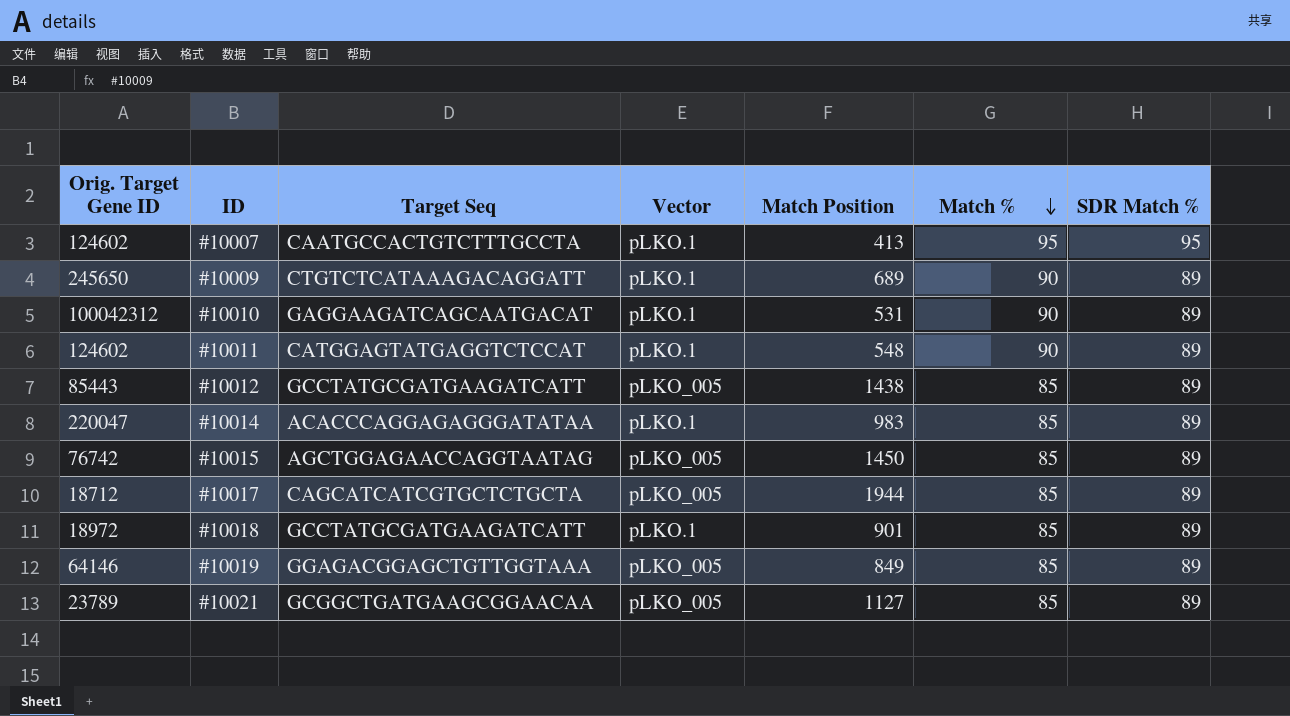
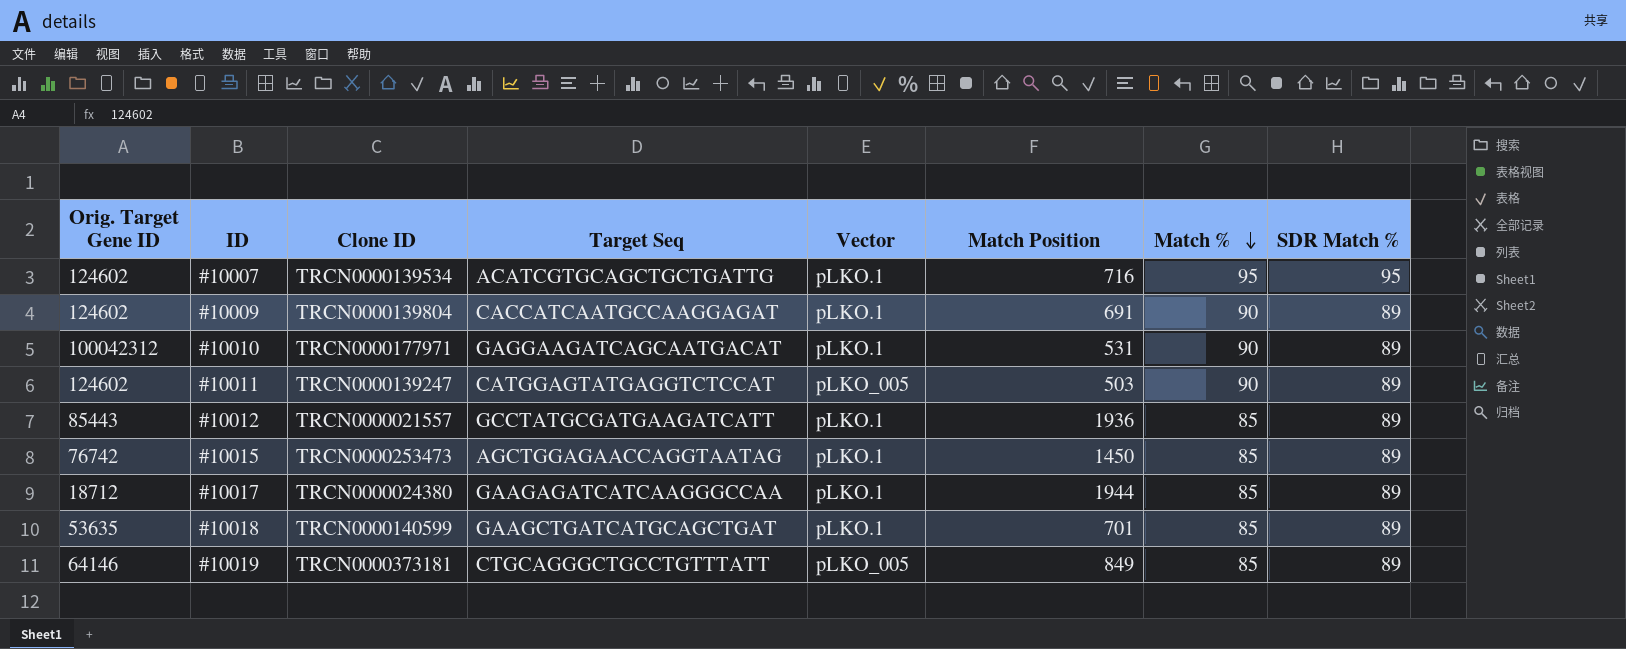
column Clone ID | position: none -> 3
row #10014: 220047 | ACACCCAGGAGAGGGATATAA | pLKO.1 | 983 | 85 | 89 -> none
row #10021: 23789 | GCGGCTGATGAAGCGGAACAA | pLKO_005 | 1127 | 85 | 89 -> none
#10007 | Target Seq: CAATGCCACTGTCTTTGCCTA -> ACATCGTGCAGCTGCTGATTG
#10007 | Match Position: 413 -> 716
#10009 | Orig. Target Gene ID: 245650 -> 124602
#10009 | Target Seq: CTGTCTCATAAAGACAGGATT -> CACCATCAATGCCAAGGAGAT
#10009 | Match Position: 689 -> 691
#10011 | Vector: pLKO.1 -> pLKO_005
#10011 | Match Position: 548 -> 503
#10012 | Vector: pLKO_005 -> pLKO.1
#10012 | Match Position: 1438 -> 1936
#10015 | Vector: pLKO_005 -> pLKO.1
#10017 | Target Seq: CAGCATCATCGTGCTCTGCTA -> GAAGAGATCATCAAGGGCCAA
#10017 | Vector: pLKO_005 -> pLKO.1
#10018 | Orig. Target Gene ID: 18972 -> 53635
#10018 | Target Seq: GCCTATGCGATGAAGATCATT -> GAAGCTGATCATGCAGCTGAT
#10018 | Match Position: 901 -> 701
#10019 | Target Seq: GGAGACGGAGCTGTTGGTAAA -> CTGCAGGGCTGCCTGTTTATT

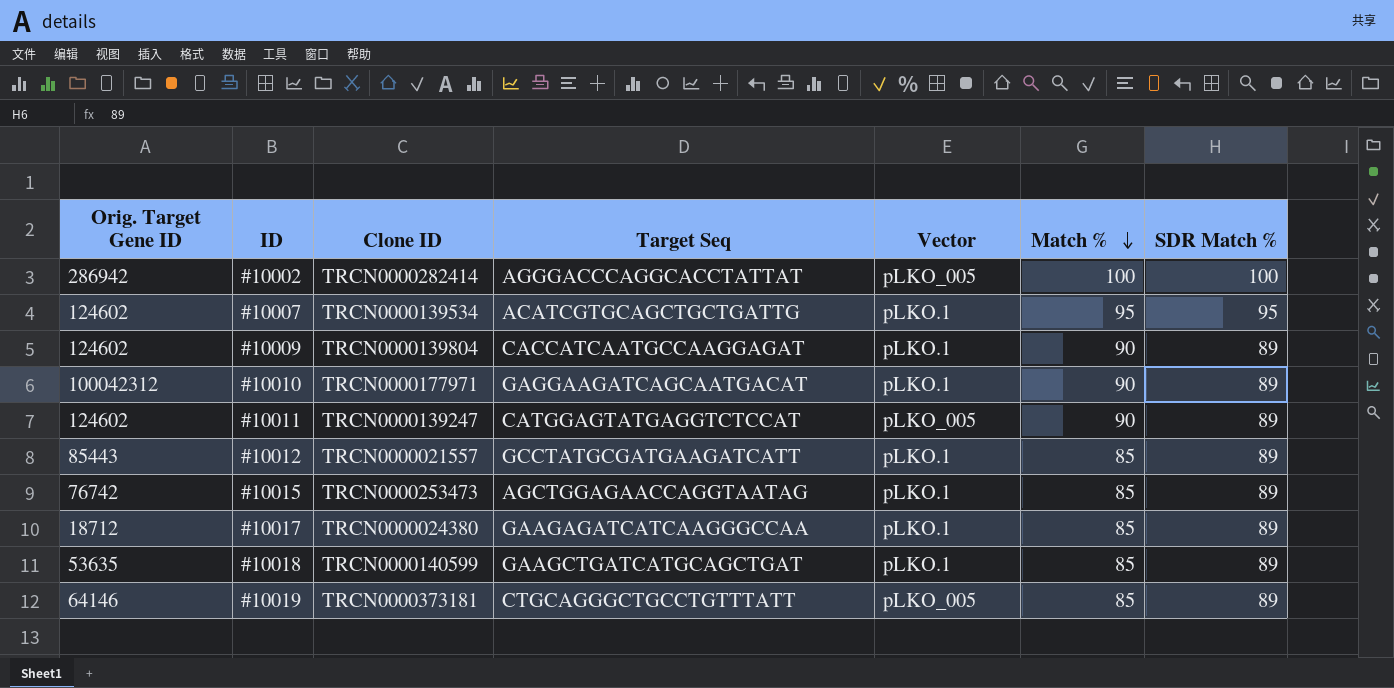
column Match Position | position: 6 -> none
row #10002: none -> 286942 | TRCN0000282414 | AGGGACCCAGGCACCTATTAT | pLKO_005 | 100 | 100

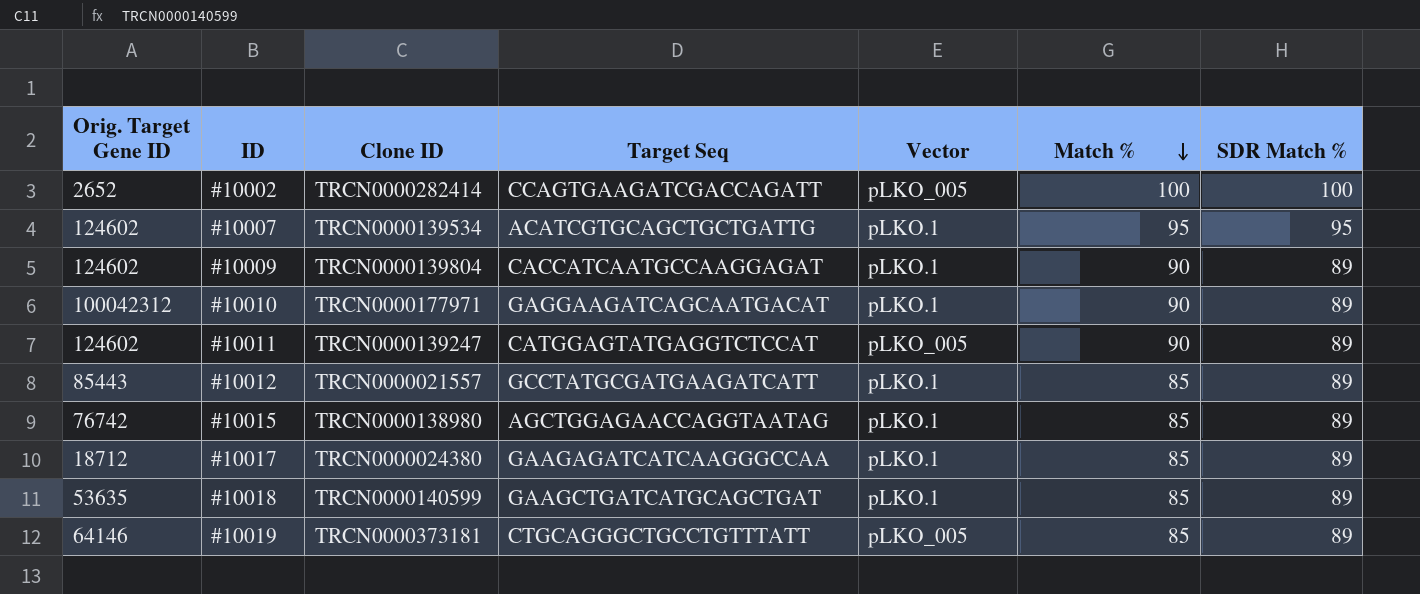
#10002 | Orig. Target Gene ID: 286942 -> 2652
#10002 | Target Seq: AGGGACCCAGGCACCTATTAT -> CCAGTGAAGATCGACCAGATT
#10015 | Clone ID: TRCN0000253473 -> TRCN0000138980

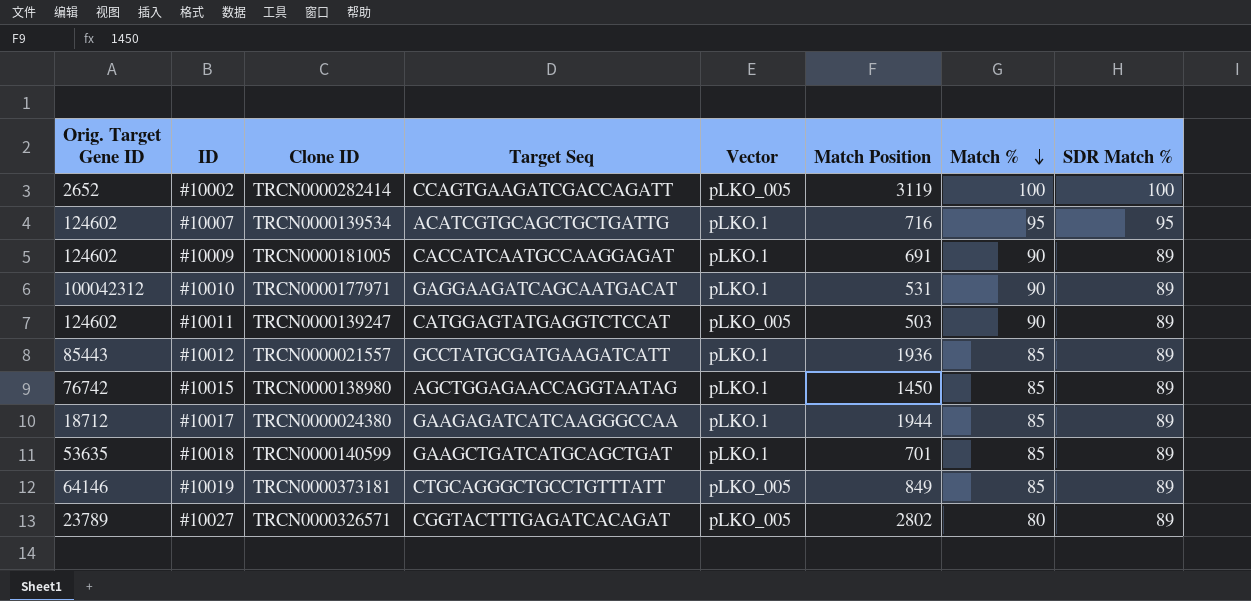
column Match Position | position: none -> 6
#10009 | Clone ID: TRCN0000139804 -> TRCN0000181005
row #10027: none -> 23789 | TRCN0000326571 | CGGTACTTTGAGATCACAGAT | pLKO_005 | 2802 | 80 | 89

